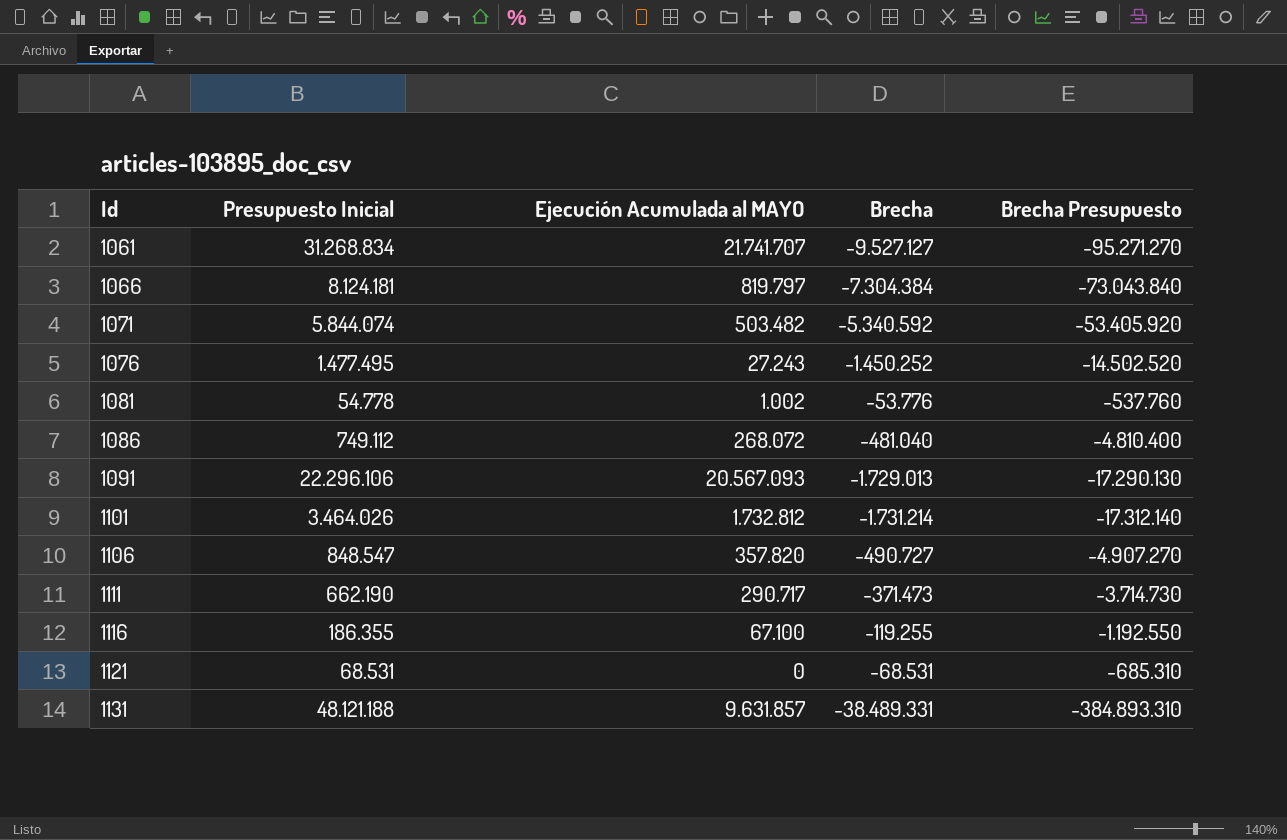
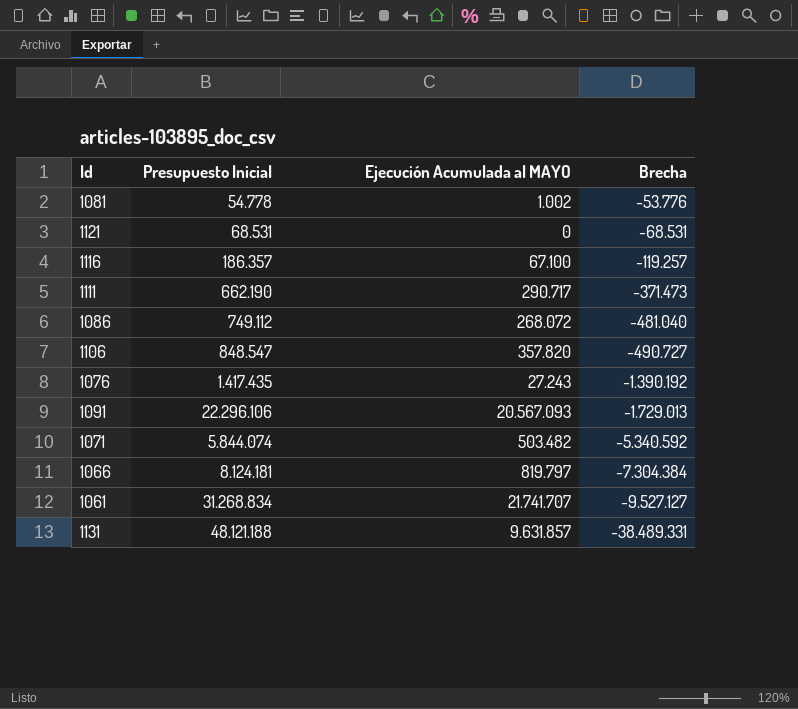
row order: Id ascending -> Brecha descending
column Brecha Presupuesto | formula: [Brecha] * 10 -> none
row 1101: 3.464.026 | 1.732.812 | -1.731.214 | -17.312.140 -> none
1116 | Presupuesto Inicial: 186.355 -> 186.357
1116 | Brecha: -119.255 -> -119.257
1076 | Presupuesto Inicial: 1.477.495 -> 1.417.435
1076 | Brecha: -1.450.252 -> -1.390.192

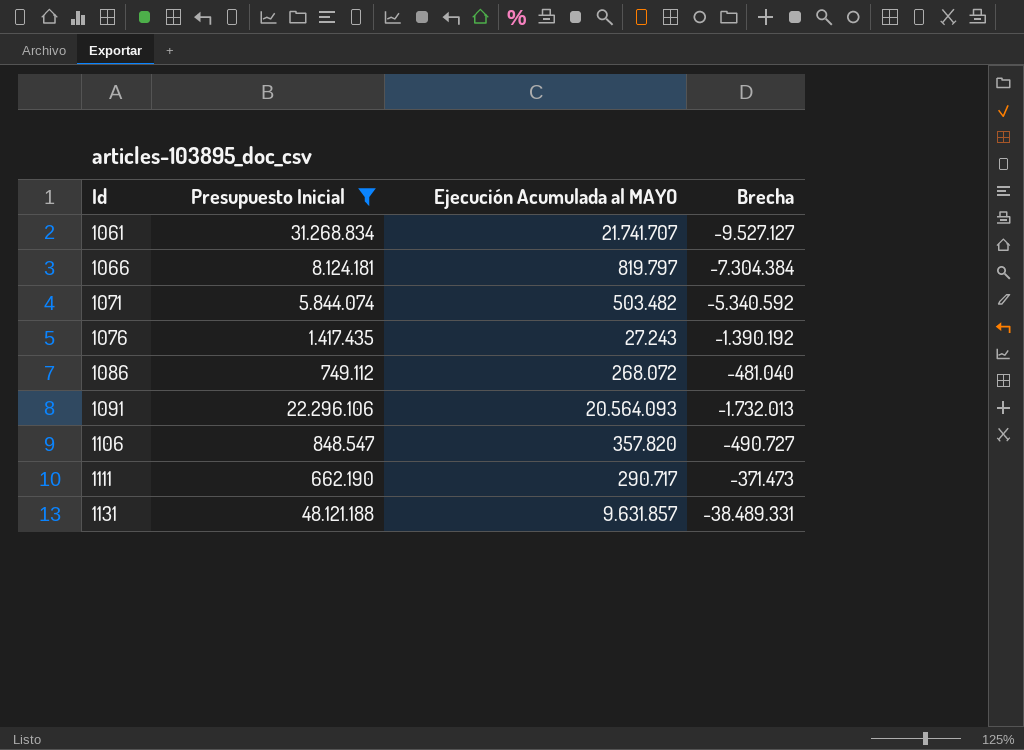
filter: none -> Presupuesto Inicial >= 662.190
row order: Brecha descending -> Id ascending
1091 | Ejecución Acumulada al MAYO: 20.567.093 -> 20.564.093
1091 | Brecha: -1.729.013 -> -1.732.013

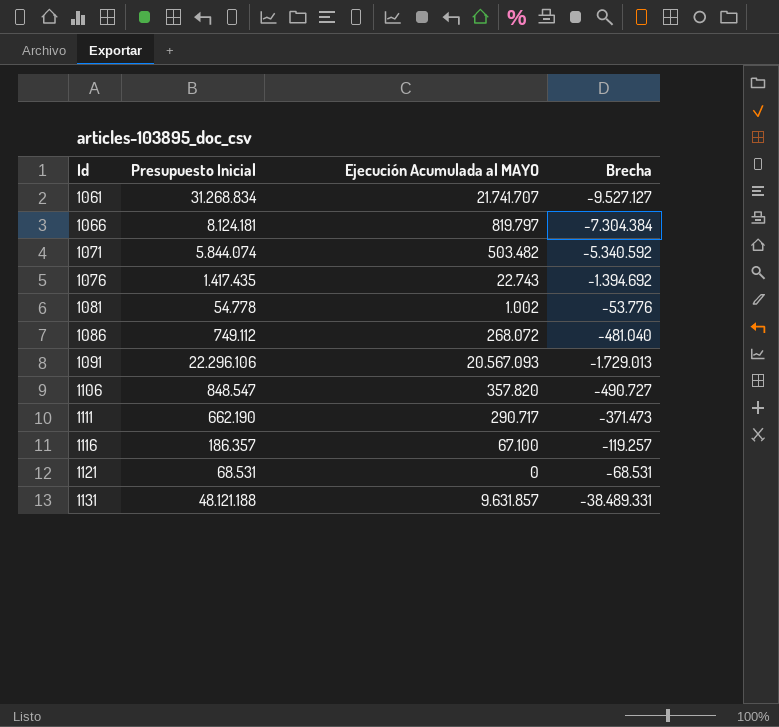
filter: Presupuesto Inicial >= 662.190 -> none
1076 | Ejecución Acumulada al MAYO: 27.243 -> 22.743
1076 | Brecha: -1.390.192 -> -1.394.692
1091 | Ejecución Acumulada al MAYO: 20.564.093 -> 20.567.093
1091 | Brecha: -1.732.013 -> -1.729.013

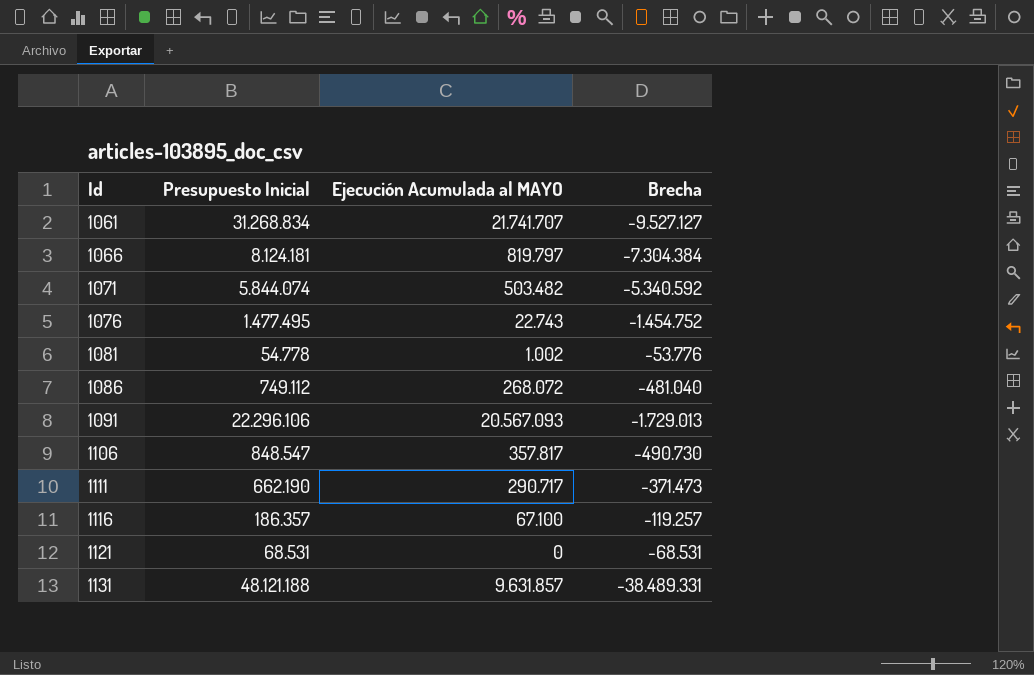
1076 | Presupuesto Inicial: 1.417.435 -> 1.477.495
1076 | Brecha: -1.394.692 -> -1.454.752
1106 | Ejecución Acumulada al MAYO: 357.820 -> 357.817
1106 | Brecha: -490.727 -> -490.730

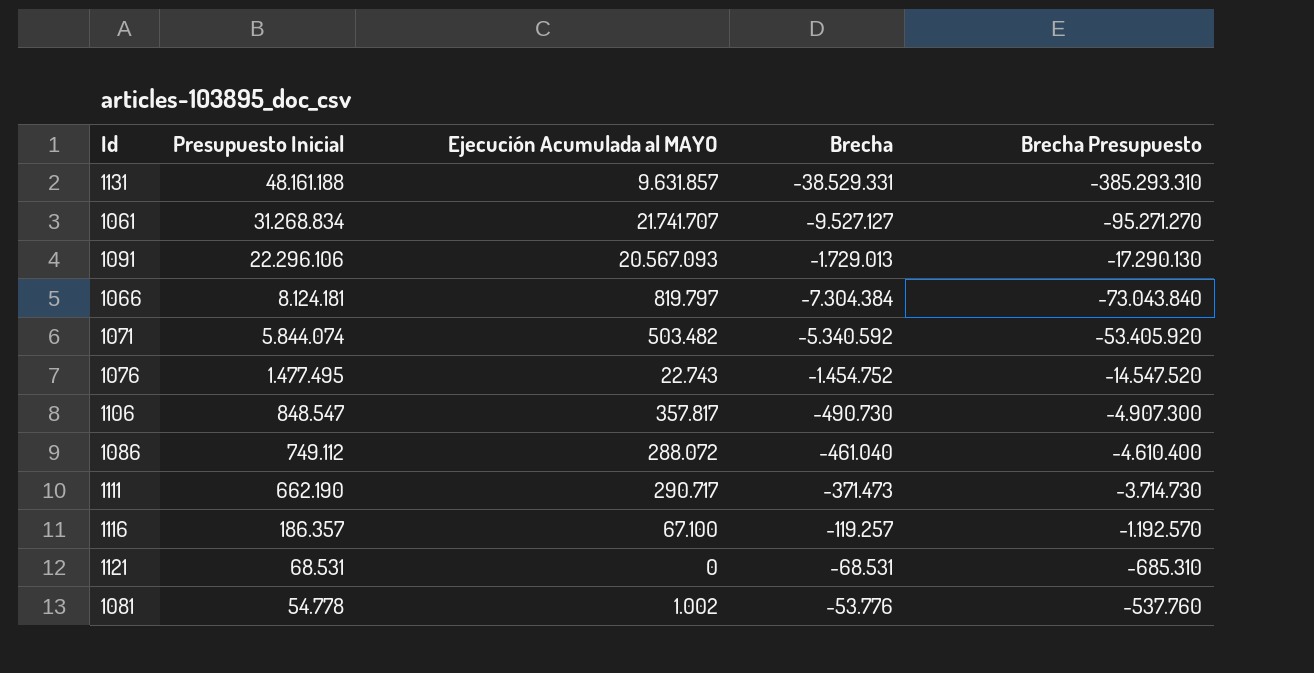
row order: Id ascending -> Presupuesto Inicial descending
column Brecha Presupuesto | formula: none -> [Brecha] * 10
1131 | Presupuesto Inicial: 48.121.188 -> 48.161.188
1131 | Brecha: -38.489.331 -> -38.529.331
1086 | Ejecución Acumulada al MAYO: 268.072 -> 288.072
1086 | Brecha: -481.040 -> -461.040

